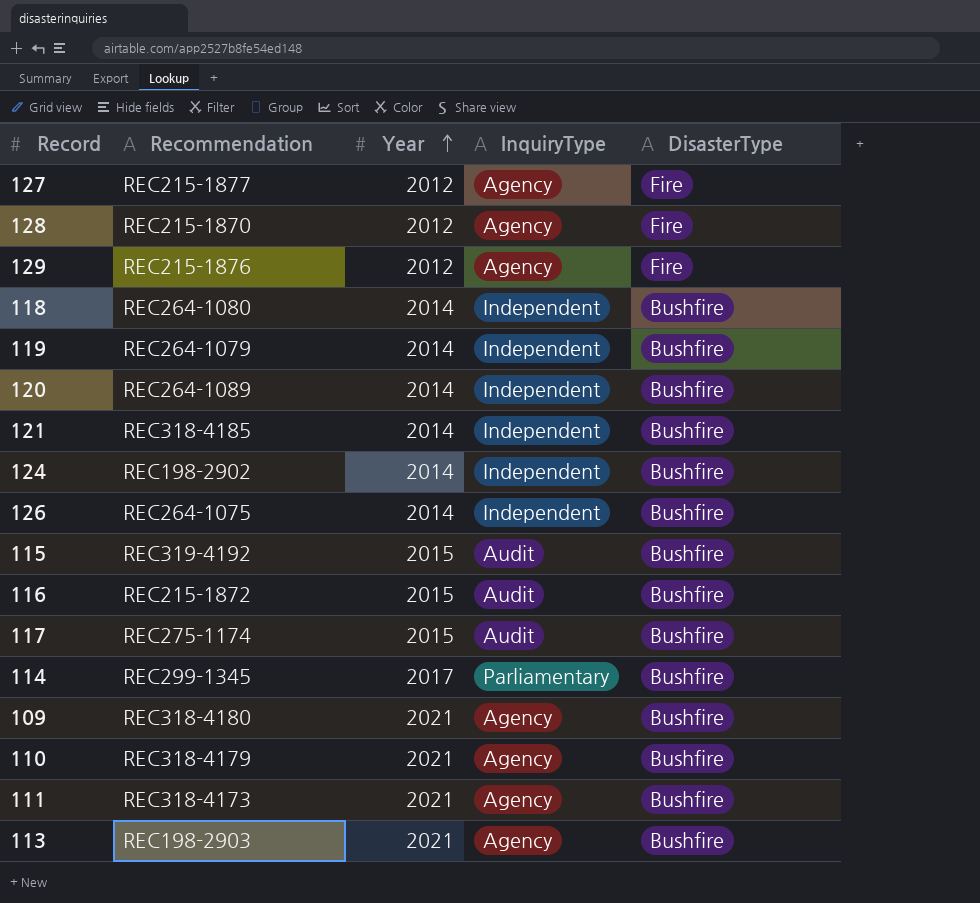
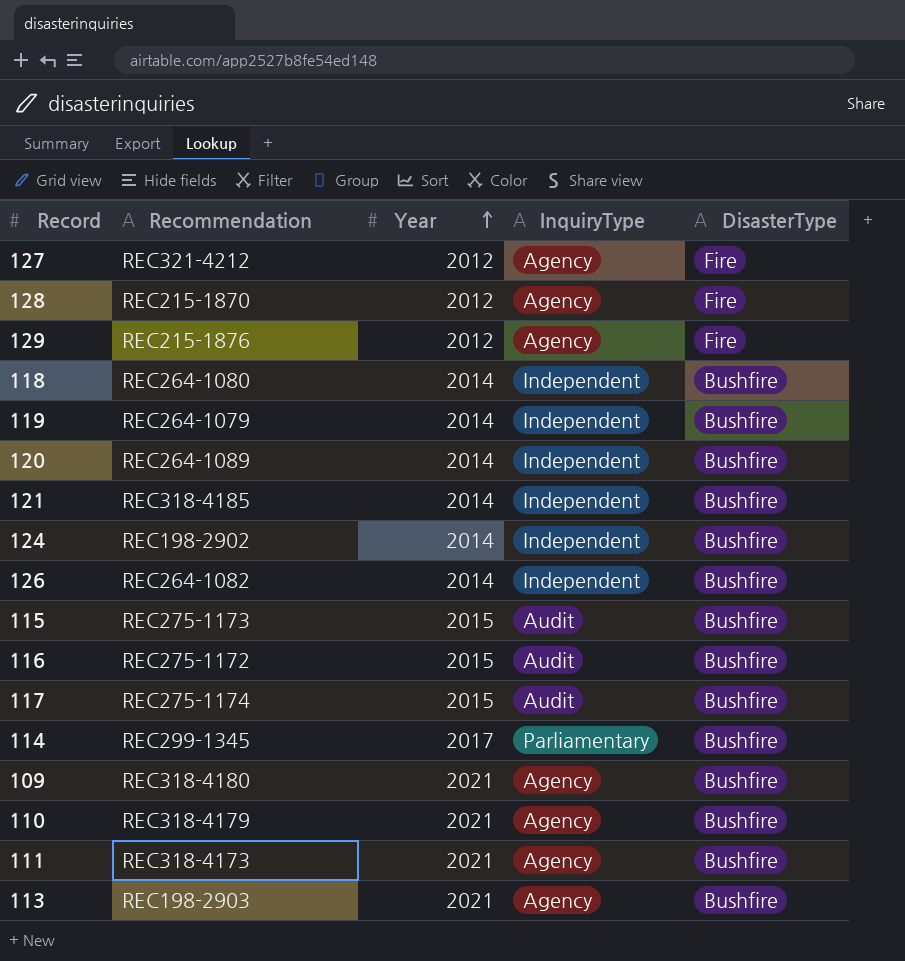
127 | Recommendation: REC215-1877 -> REC321-4212
126 | Recommendation: REC264-1075 -> REC264-1082
115 | Recommendation: REC319-4192 -> REC275-1173
116 | Recommendation: REC215-1872 -> REC275-1172

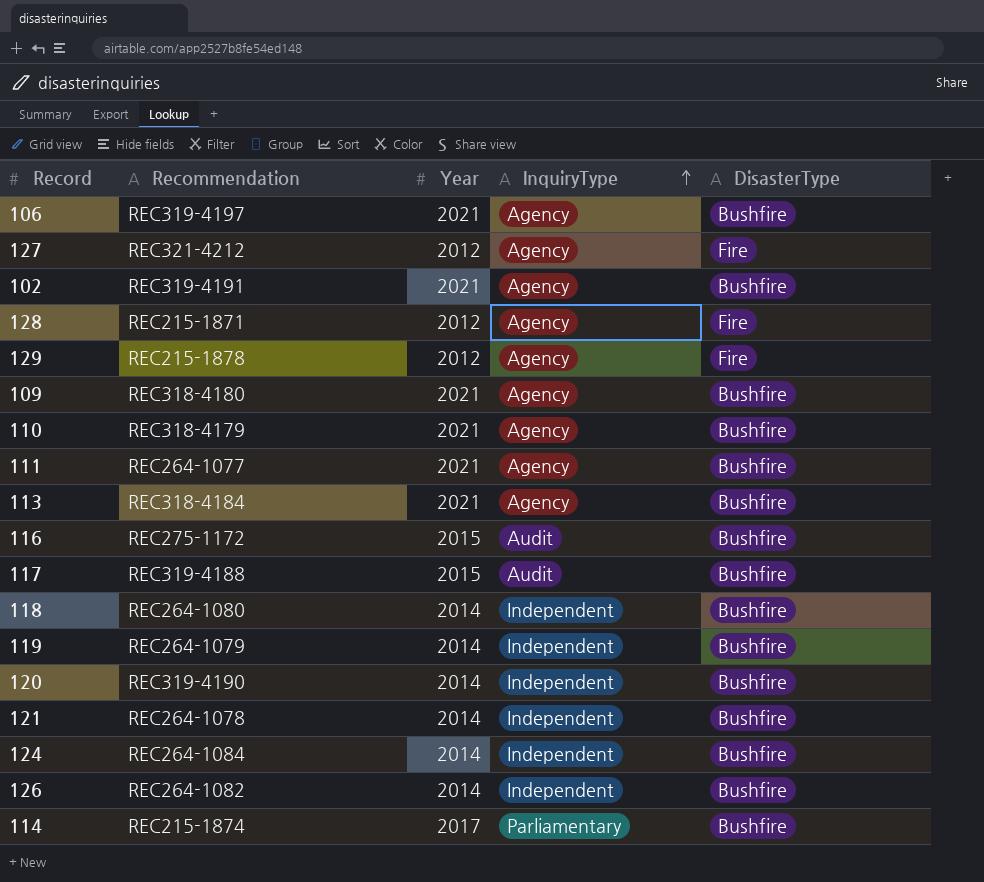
row order: Year ascending -> InquiryType ascending
row 115: REC275-1173 | 2015 | Audit | Bushfire -> none
row 106: none -> REC319-4197 | 2021 | Agency | Bushfire
row 102: none -> REC319-4191 | 2021 | Agency | Bushfire
128 | Recommendation: REC215-1870 -> REC215-1871
129 | Recommendation: REC215-1876 -> REC215-1878
111 | Recommendation: REC318-4173 -> REC264-1077
113 | Recommendation: REC198-2903 -> REC318-4184
117 | Recommendation: REC275-1174 -> REC319-4188
120 | Recommendation: REC264-1089 -> REC319-4190
121 | Recommendation: REC318-4185 -> REC264-1078
124 | Recommendation: REC198-2902 -> REC264-1084
114 | Recommendation: REC299-1345 -> REC215-1874

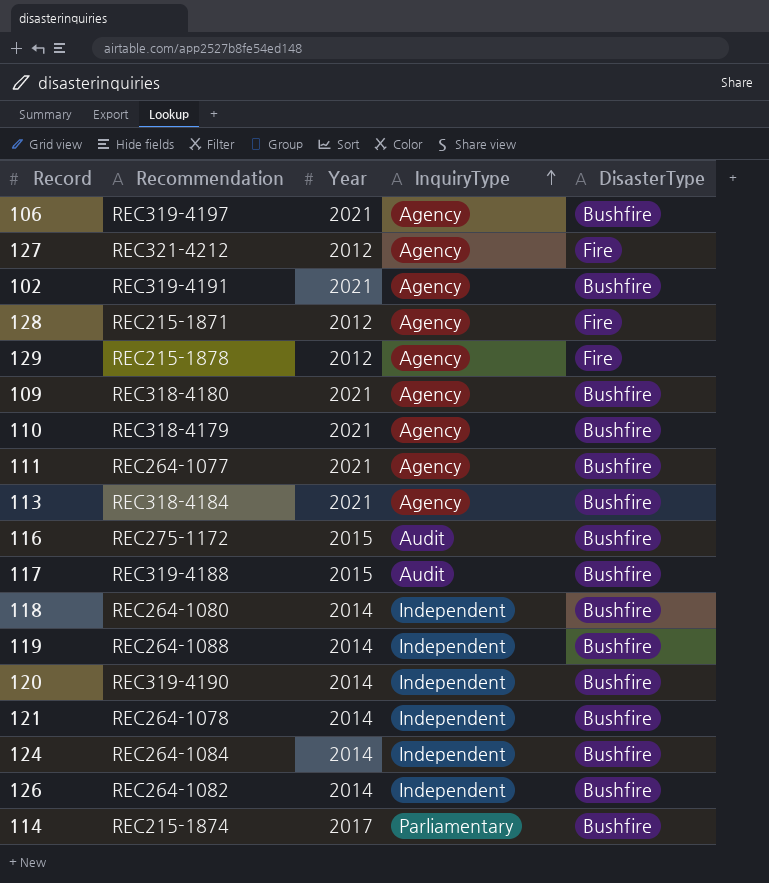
119 | Recommendation: REC264-1079 -> REC264-1088

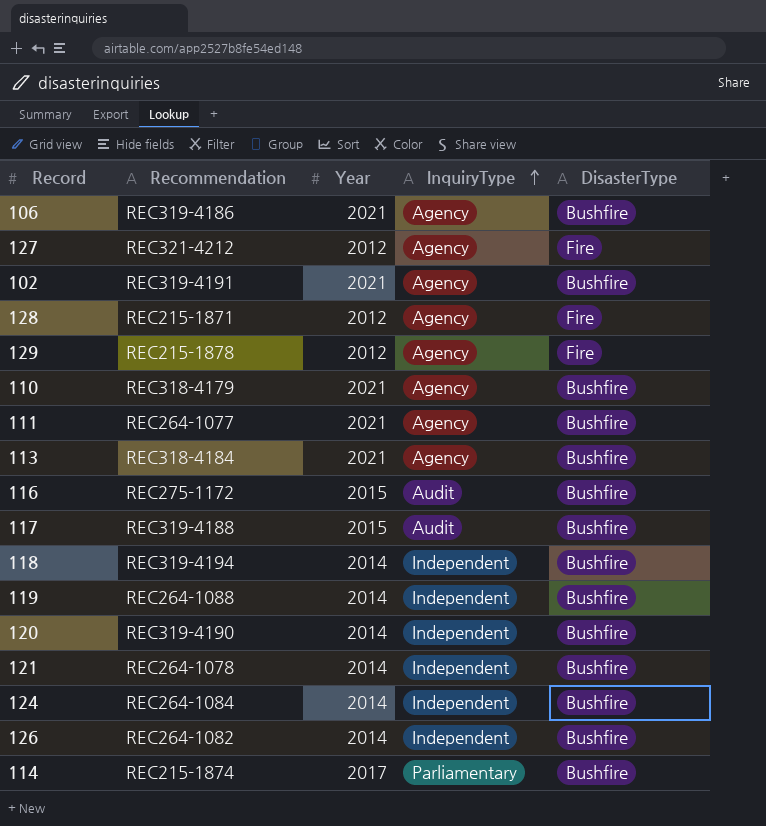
row 109: REC318-4180 | 2021 | Agency | Bushfire -> none
106 | Recommendation: REC319-4197 -> REC319-4186
118 | Recommendation: REC264-1080 -> REC319-4194

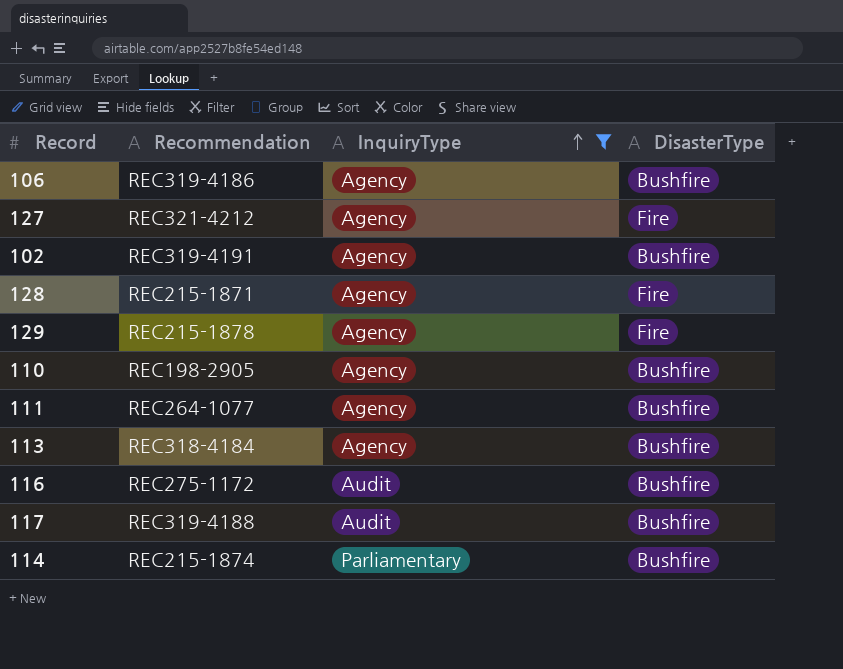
filter: none -> InquiryType != Independent
column Year | position: 3 -> none
110 | Recommendation: REC318-4179 -> REC198-2905

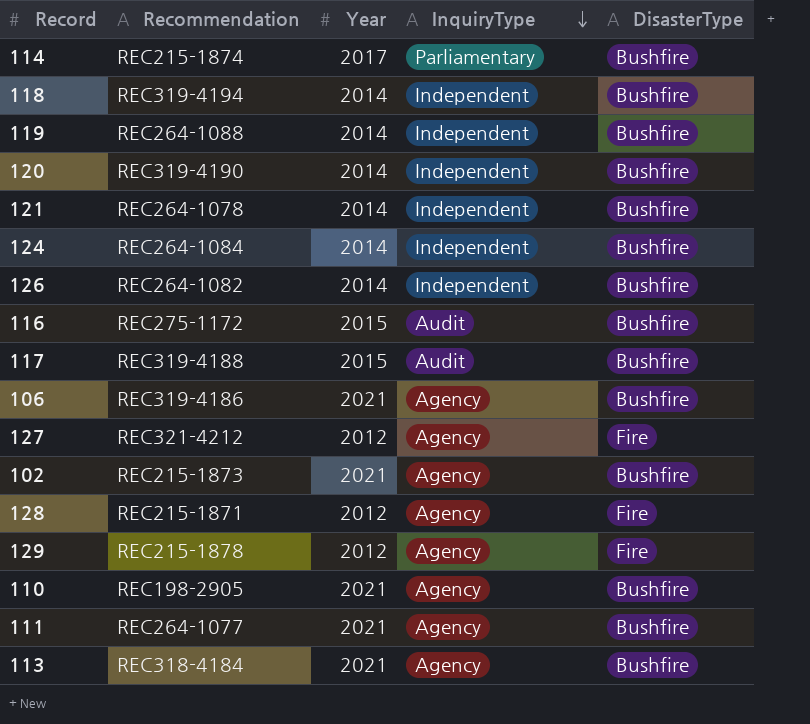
filter: InquiryType != Independent -> none
row order: InquiryType ascending -> InquiryType descending
column Year | position: none -> 3
102 | Recommendation: REC319-4191 -> REC215-1873

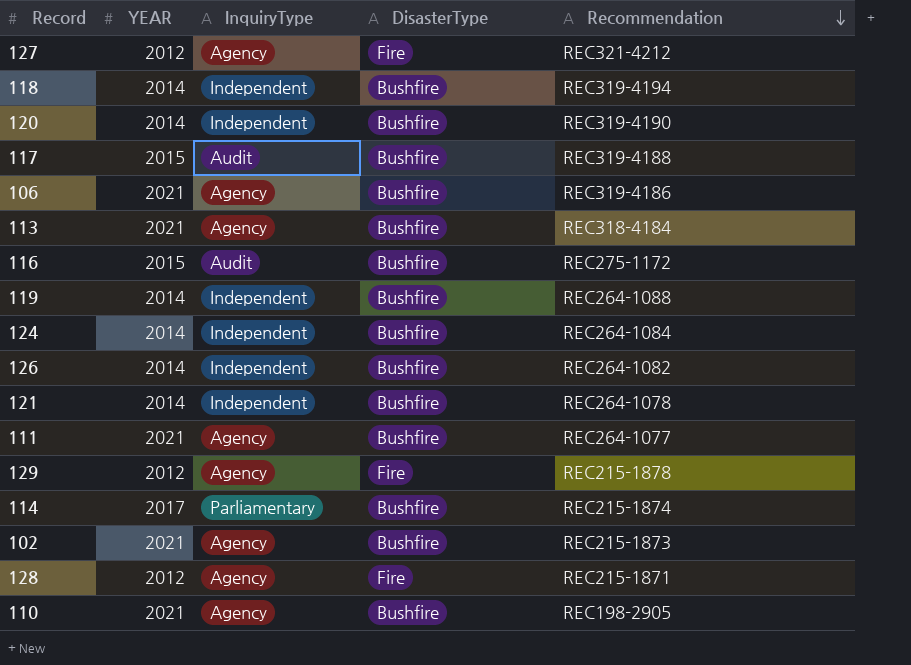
row order: InquiryType descending -> Recommendation descending
column name: Year -> YEAR
column Recommendation | position: 2 -> 5

